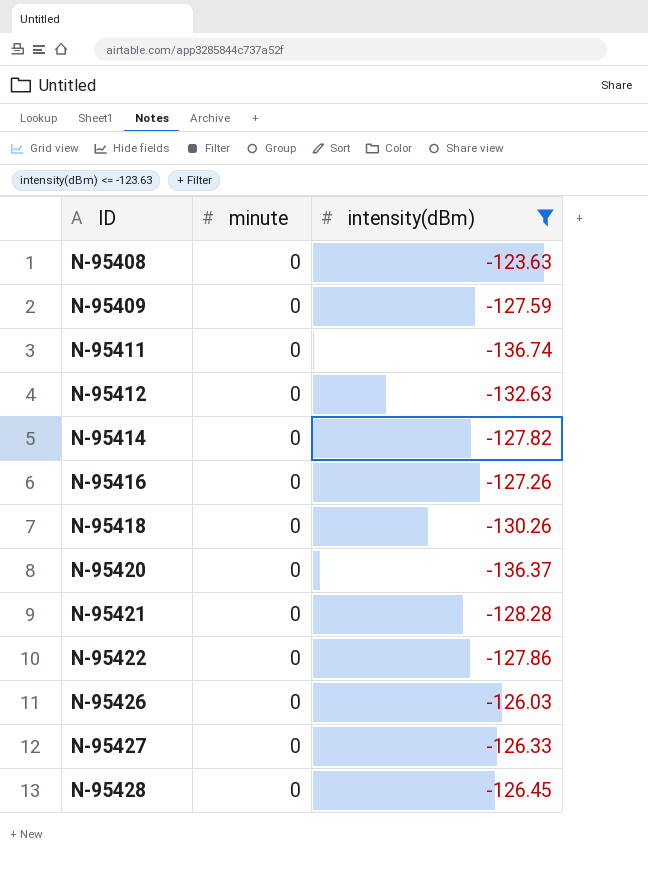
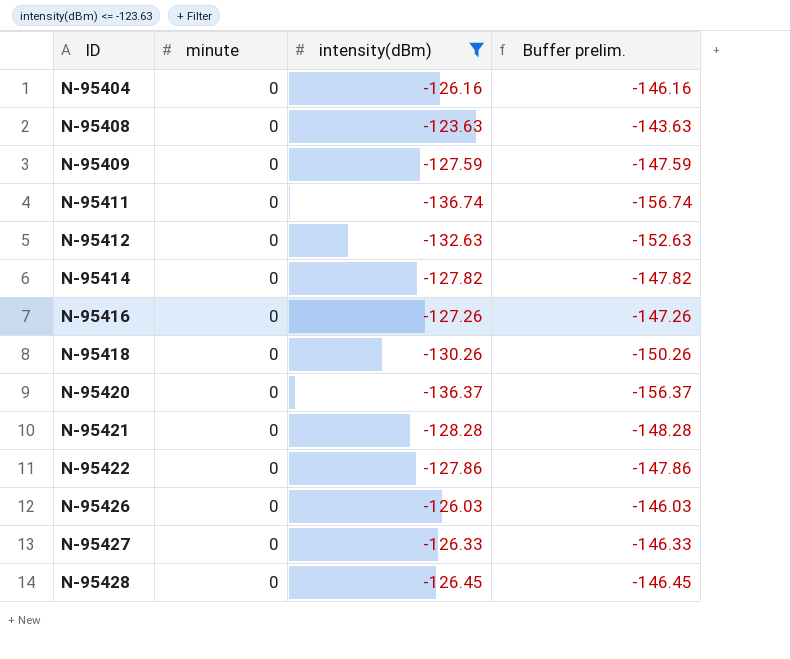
column Buffer prelim. | formula: none -> [intensity(dBm)] - 20
row N-95404: none -> 0 | -126.16 | -146.16

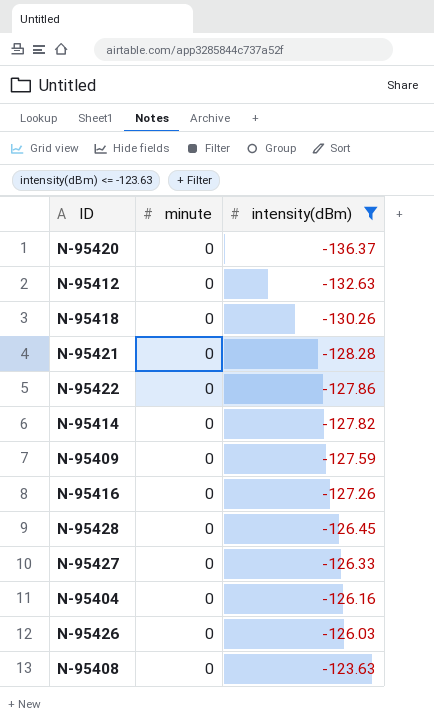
row order: ID ascending -> intensity(dBm) ascending
column Buffer prelim. | formula: [intensity(dBm)] - 20 -> none
row N-95411: 0 | -136.74 | -156.74 -> none

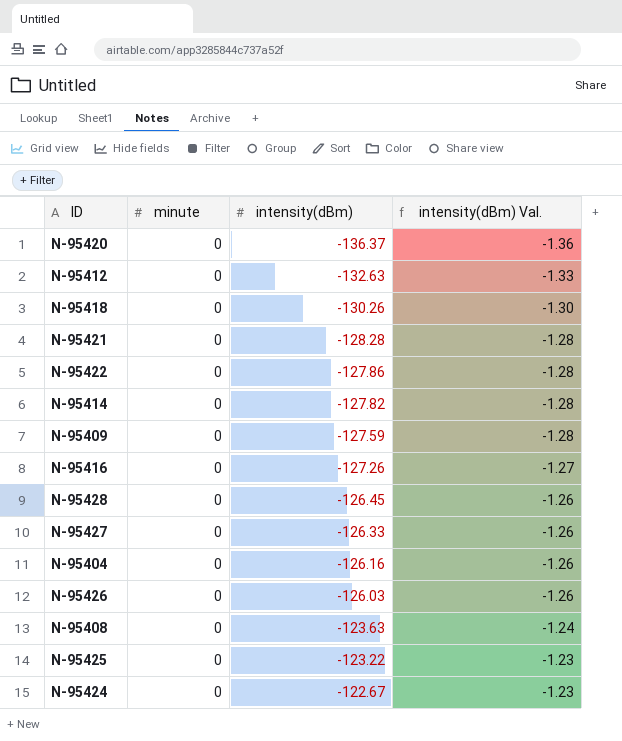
filter: intensity(dBm) <= -123.63 -> none
column intensity(dBm) Val. | formula: none -> [intensity(dBm)] * 0.01

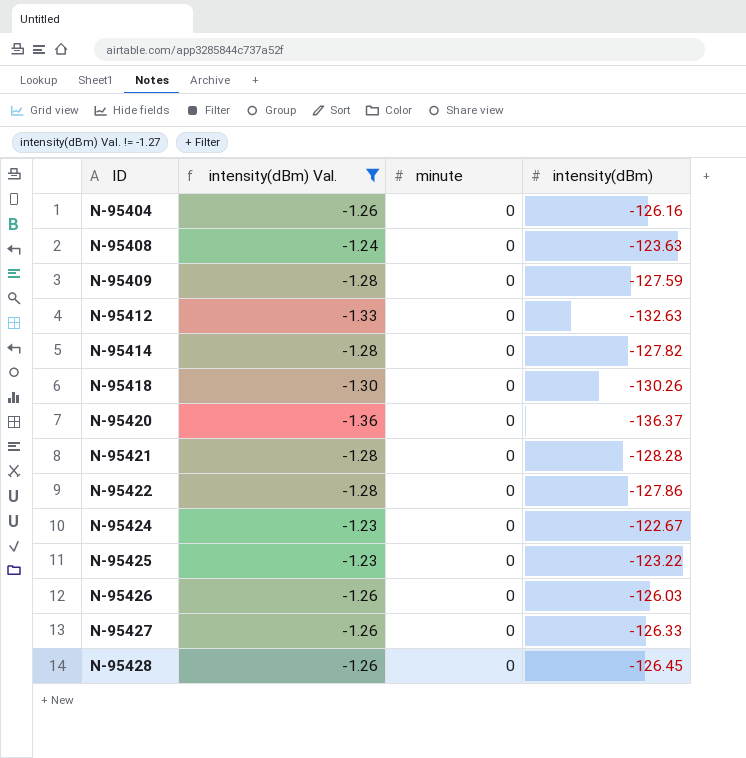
filter: none -> intensity(dBm) Val. != -1.27
row order: intensity(dBm) ascending -> ID ascending
column intensity(dBm) Val. | position: 4 -> 2

